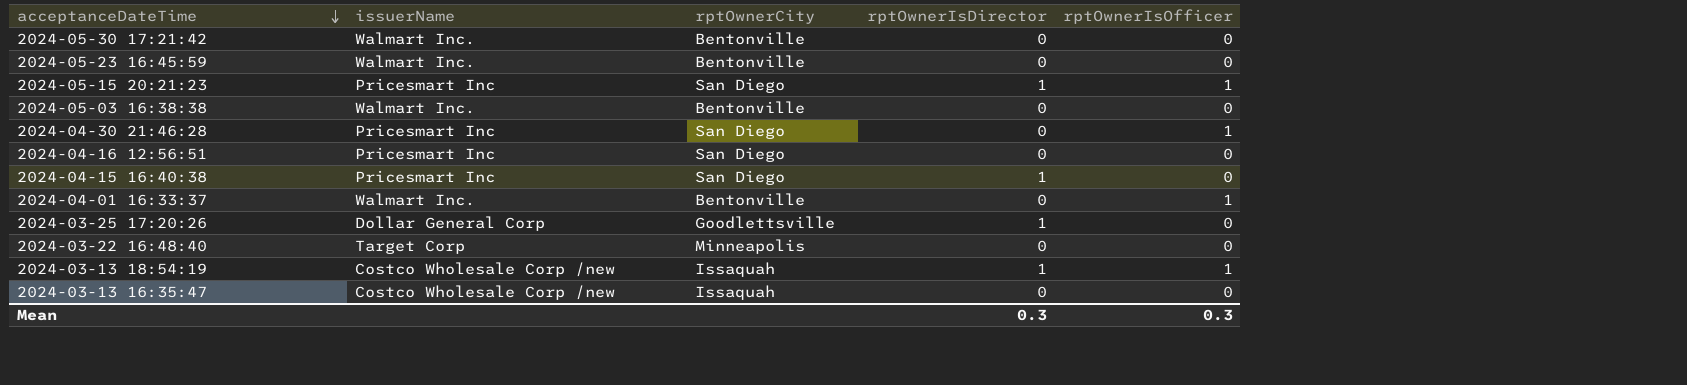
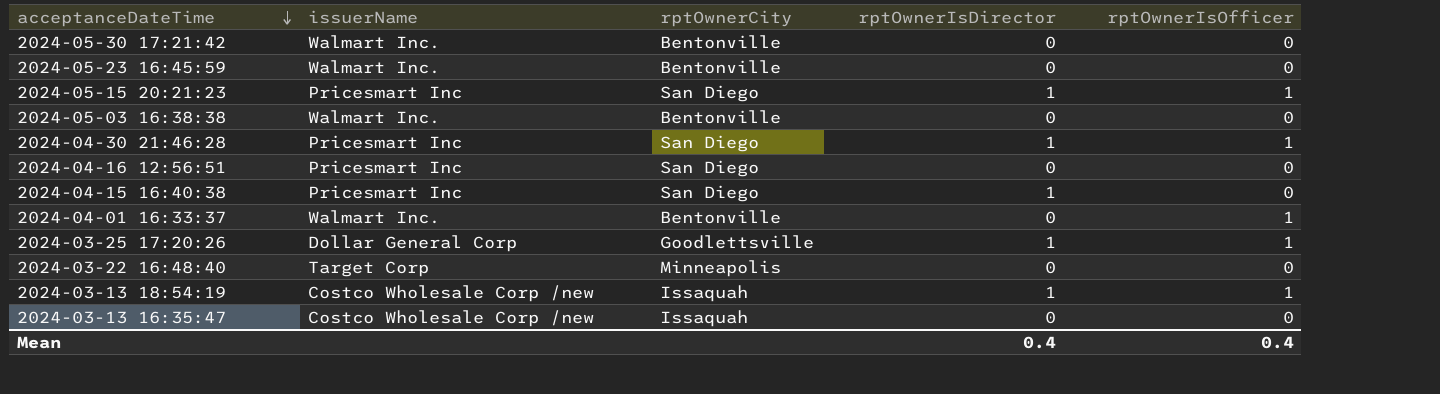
2024-04-30 21:46:28 | rptOwnerIsDirector: 0 -> 1
2024-03-25 17:20:26 | rptOwnerIsOfficer: 0 -> 1
Mean | rptOwnerIsDirector: 0.3 -> 0.4
Mean | rptOwnerIsOfficer: 0.3 -> 0.4

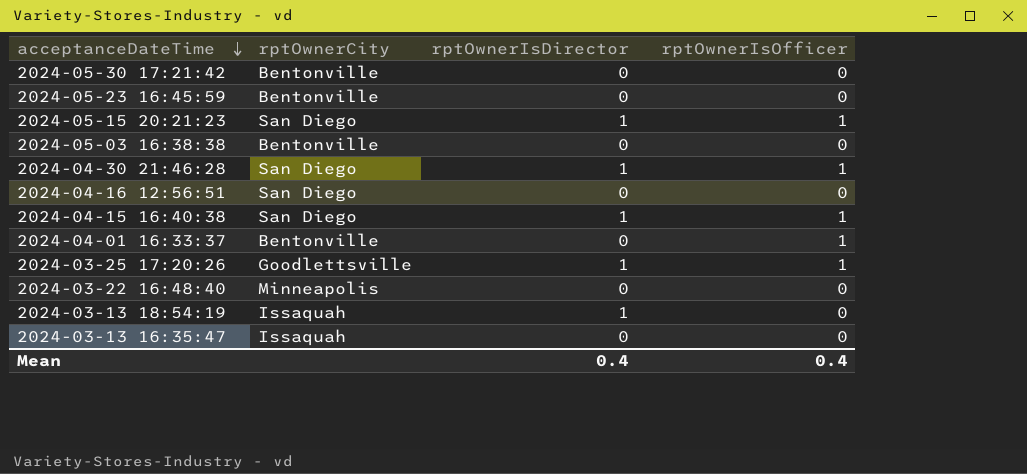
column issuerName | position: 2 -> none
2024-04-15 16:40:38 | rptOwnerIsOfficer: 0 -> 1
2024-03-13 18:54:19 | rptOwnerIsOfficer: 1 -> 0

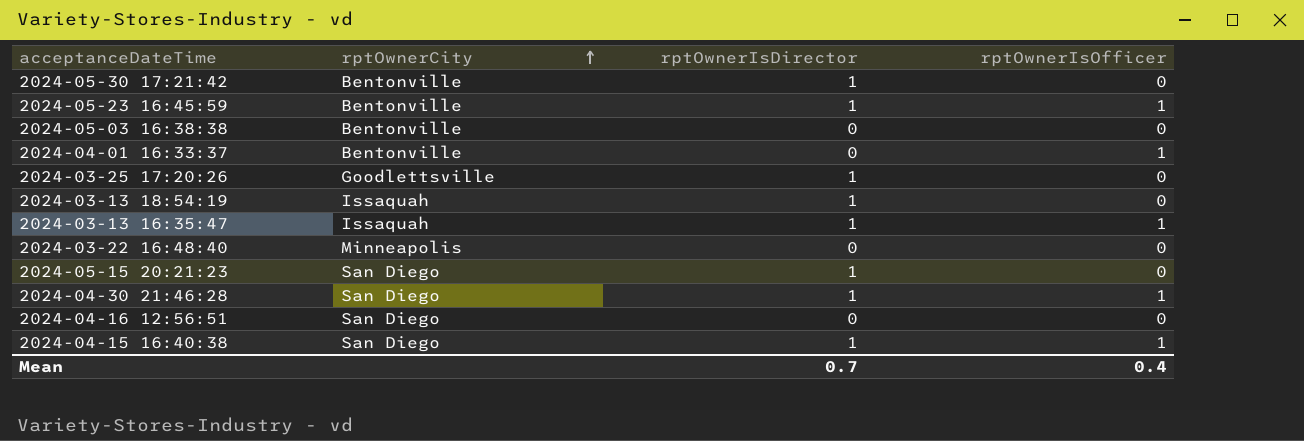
row order: acceptanceDateTime descending -> rptOwnerCity ascending
2024-05-30 17:21:42 | rptOwnerIsDirector: 0 -> 1
2024-05-23 16:45:59 | rptOwnerIsDirector: 0 -> 1
2024-05-23 16:45:59 | rptOwnerIsOfficer: 0 -> 1
2024-03-25 17:20:26 | rptOwnerIsOfficer: 1 -> 0
2024-03-13 16:35:47 | rptOwnerIsDirector: 0 -> 1
2024-03-13 16:35:47 | rptOwnerIsOfficer: 0 -> 1
2024-05-15 20:21:23 | rptOwnerIsOfficer: 1 -> 0
Mean | rptOwnerIsDirector: 0.4 -> 0.7

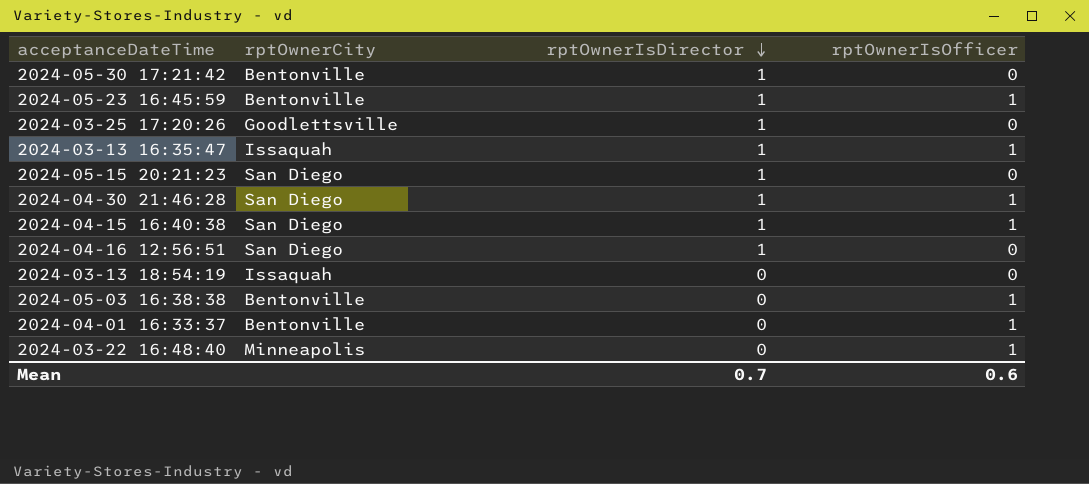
row order: rptOwnerCity ascending -> rptOwnerIsDirector descending
2024-04-16 12:56:51 | rptOwnerIsDirector: 0 -> 1
2024-03-13 18:54:19 | rptOwnerIsDirector: 1 -> 0
2024-05-03 16:38:38 | rptOwnerIsOfficer: 0 -> 1
2024-03-22 16:48:40 | rptOwnerIsOfficer: 0 -> 1
Mean | rptOwnerIsOfficer: 0.4 -> 0.6

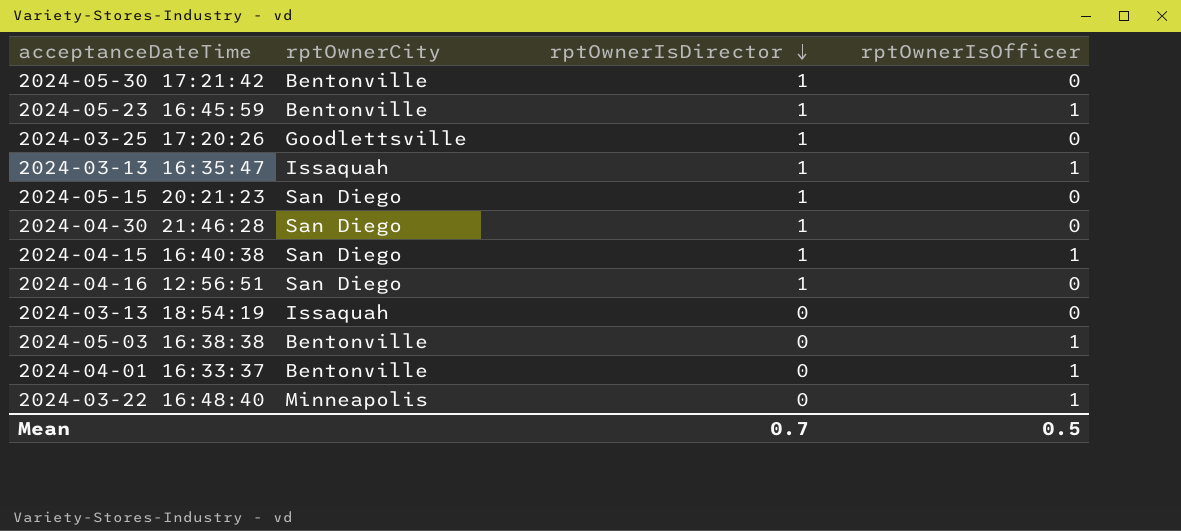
2024-04-30 21:46:28 | rptOwnerIsOfficer: 1 -> 0
Mean | rptOwnerIsOfficer: 0.6 -> 0.5

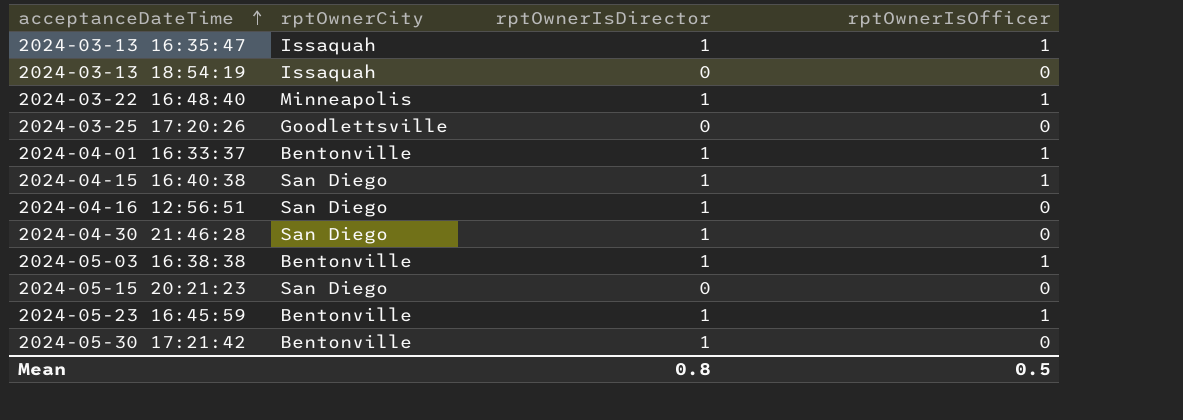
row order: rptOwnerIsDirector descending -> acceptanceDateTime ascending
2024-03-22 16:48:40 | rptOwnerIsDirector: 0 -> 1
2024-03-25 17:20:26 | rptOwnerIsDirector: 1 -> 0
2024-04-01 16:33:37 | rptOwnerIsDirector: 0 -> 1
2024-05-03 16:38:38 | rptOwnerIsDirector: 0 -> 1
2024-05-15 20:21:23 | rptOwnerIsDirector: 1 -> 0
Mean | rptOwnerIsDirector: 0.7 -> 0.8

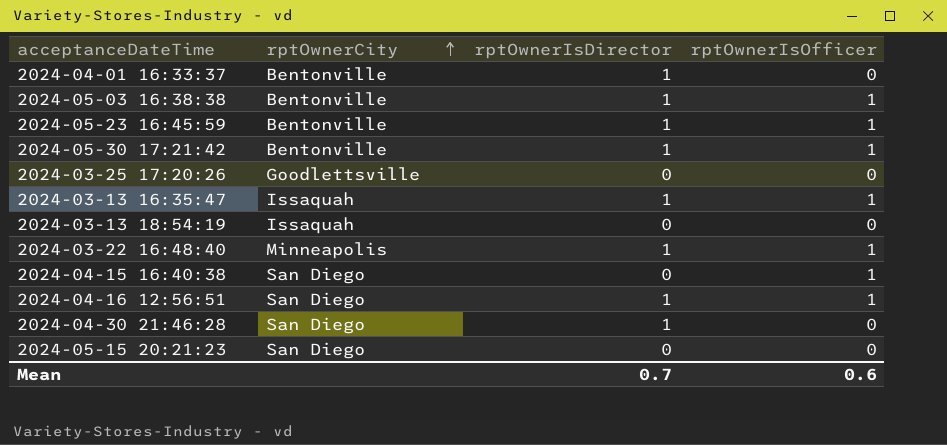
row order: acceptanceDateTime ascending -> rptOwnerCity ascending
2024-04-01 16:33:37 | rptOwnerIsOfficer: 1 -> 0
2024-05-30 17:21:42 | rptOwnerIsOfficer: 0 -> 1
2024-04-15 16:40:38 | rptOwnerIsDirector: 1 -> 0
2024-04-16 12:56:51 | rptOwnerIsOfficer: 0 -> 1
Mean | rptOwnerIsDirector: 0.8 -> 0.7
Mean | rptOwnerIsOfficer: 0.5 -> 0.6

